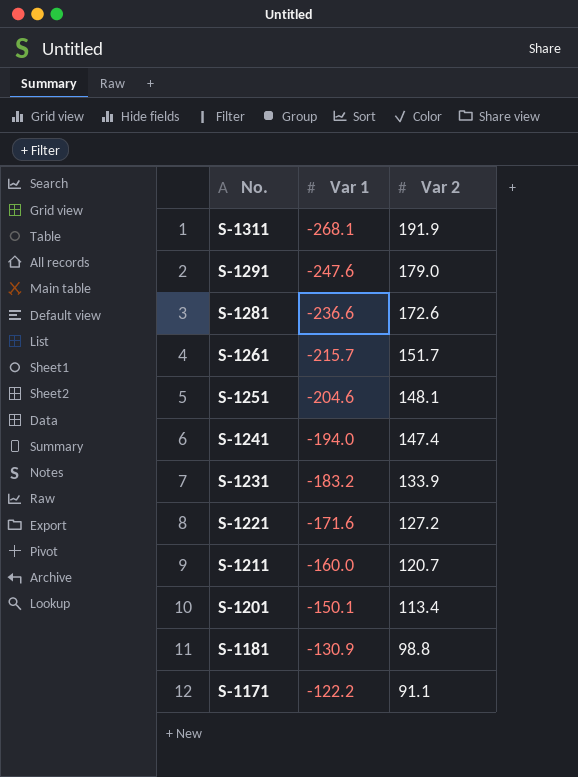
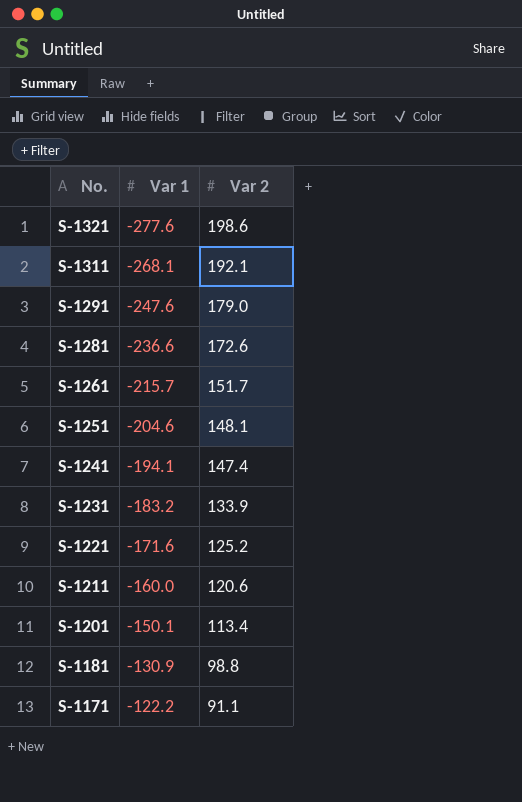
row S-1321: none -> -277.6 | 198.6
S-1311 | Var 2: 191.9 -> 192.1
S-1241 | Var 1: -194.0 -> -194.1
S-1221 | Var 2: 127.2 -> 125.2
S-1211 | Var 2: 120.7 -> 120.6

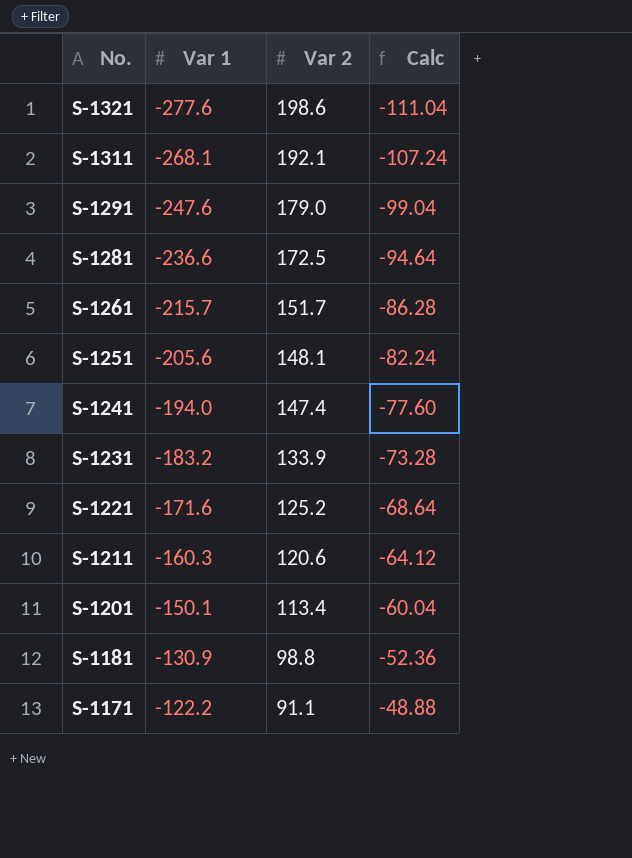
column Calc | formula: none -> [Var 1] * 0.4
S-1281 | Var 2: 172.6 -> 172.5
S-1251 | Var 1: -204.6 -> -205.6
S-1241 | Var 1: -194.1 -> -194.0
S-1211 | Var 1: -160.0 -> -160.3

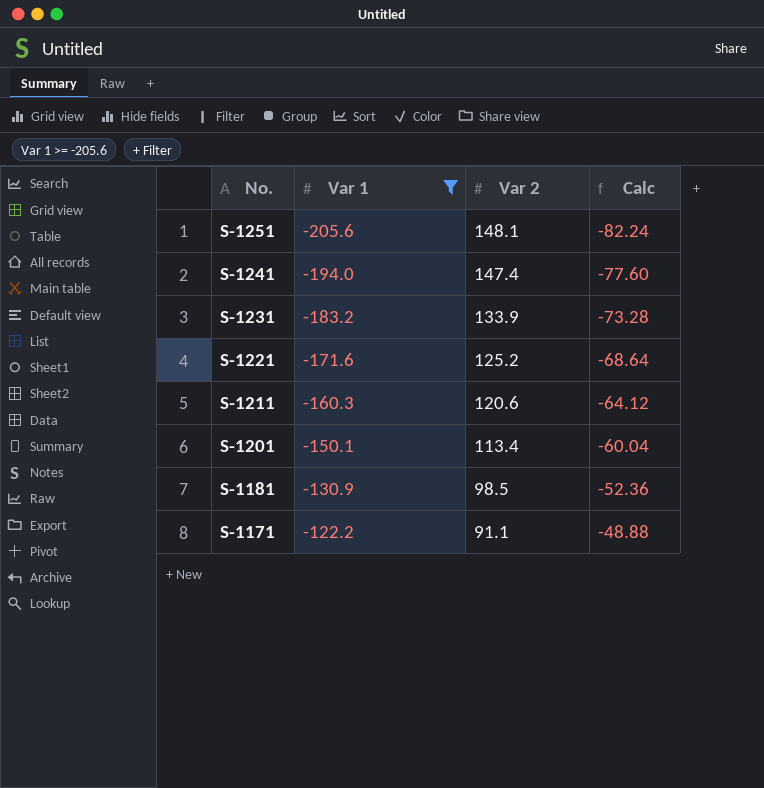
filter: none -> Var 1 >= -205.6
S-1181 | Var 2: 98.8 -> 98.5

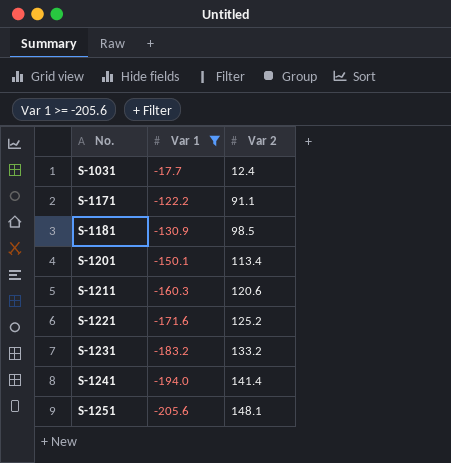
row order: No. descending -> No. ascending
column Calc | formula: [Var 1] * 0.4 -> none
row S-1031: none -> -17.7 | 12.4
S-1231 | Var 2: 133.9 -> 133.2
S-1241 | Var 2: 147.4 -> 141.4

